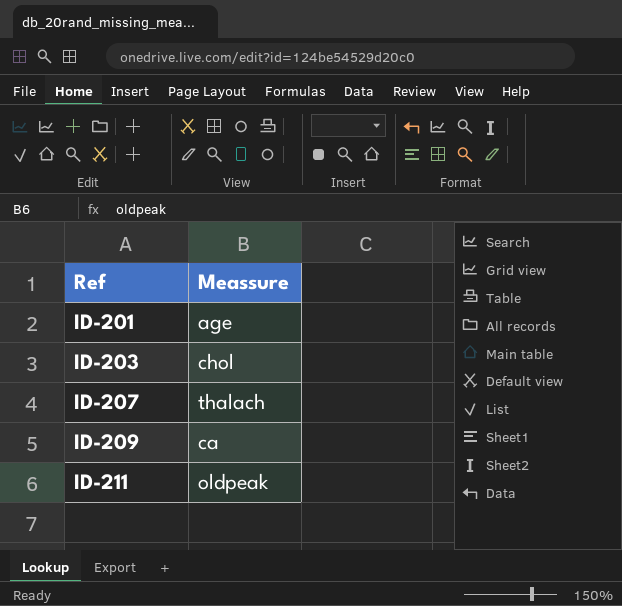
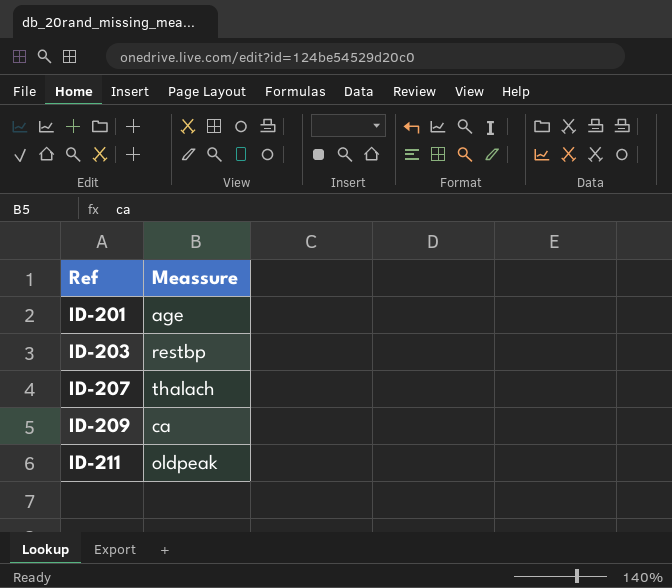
ID-203 | Meassure: chol -> restbp

